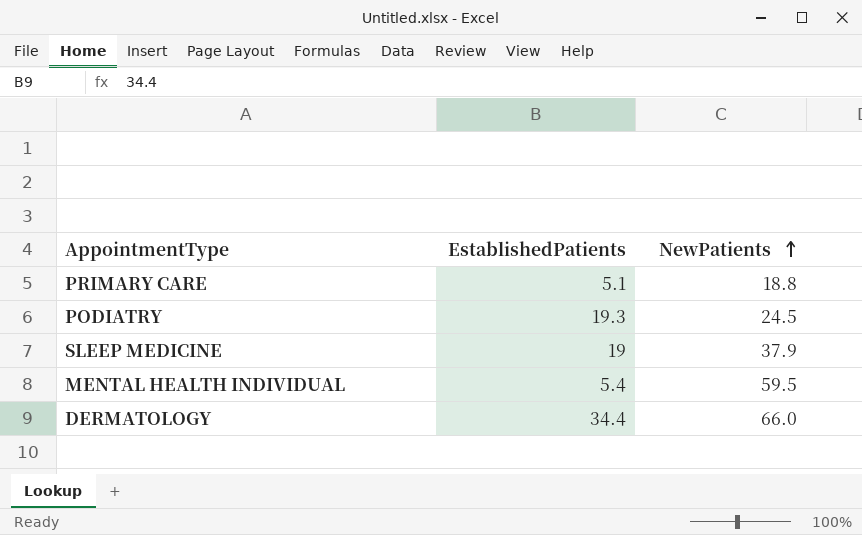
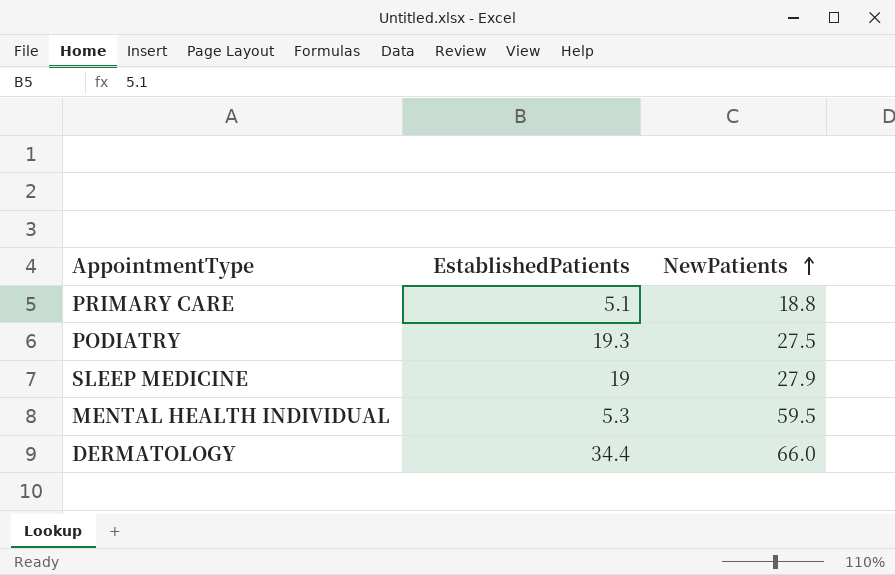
PODIATRY | NewPatients: 24.5 -> 27.5
SLEEP MEDICINE | NewPatients: 37.9 -> 27.9
MENTAL HEALTH INDIVIDUAL | EstablishedPatients: 5.4 -> 5.3

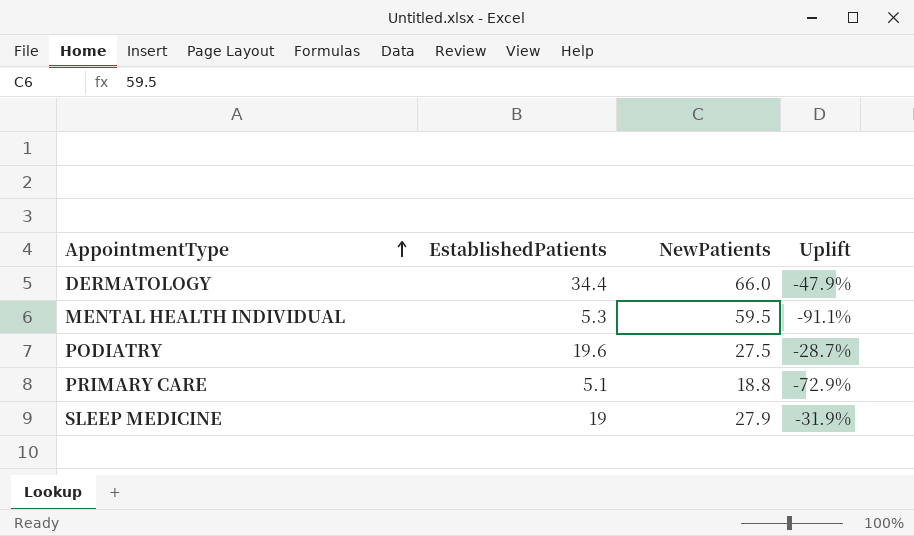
row order: NewPatients ascending -> AppointmentType ascending
column Uplift | formula: none -> ([EstablishedPatients] - [NewPatients]) / [NewPatients]
PODIATRY | EstablishedPatients: 19.3 -> 19.6

